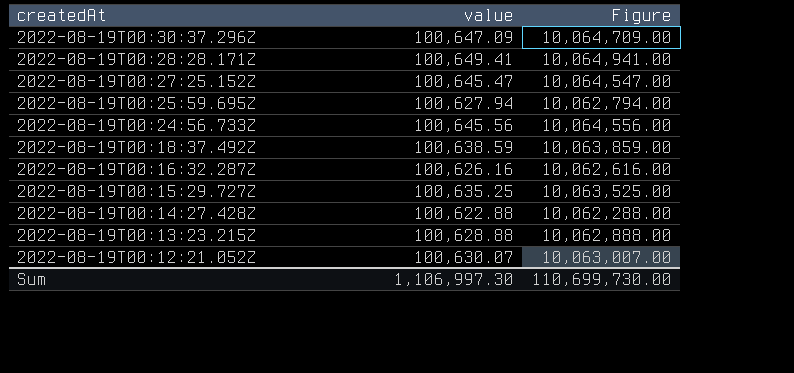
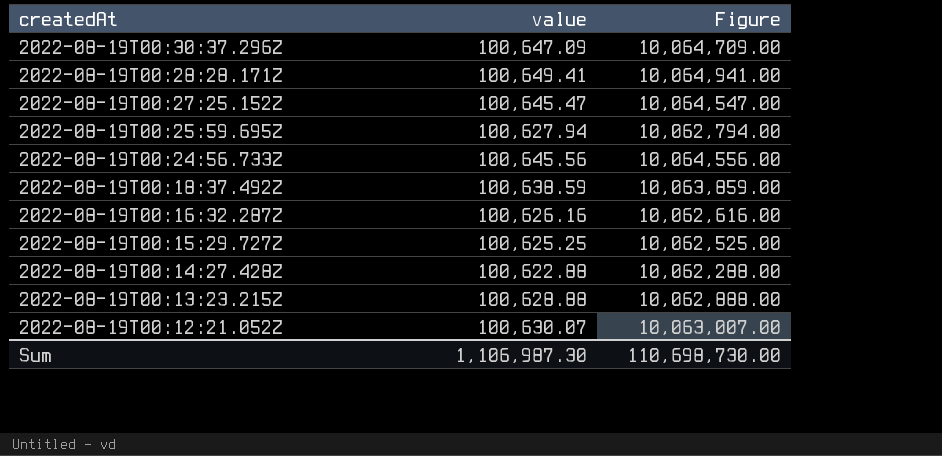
2022-08-19T00:15:29.727Z | value: 100,635.25 -> 100,625.25
2022-08-19T00:15:29.727Z | Figure: 10,063,525.00 -> 10,062,525.00
Sum | value: 1,106,997.30 -> 1,106,987.30
Sum | Figure: 110,699,730.00 -> 110,698,730.00

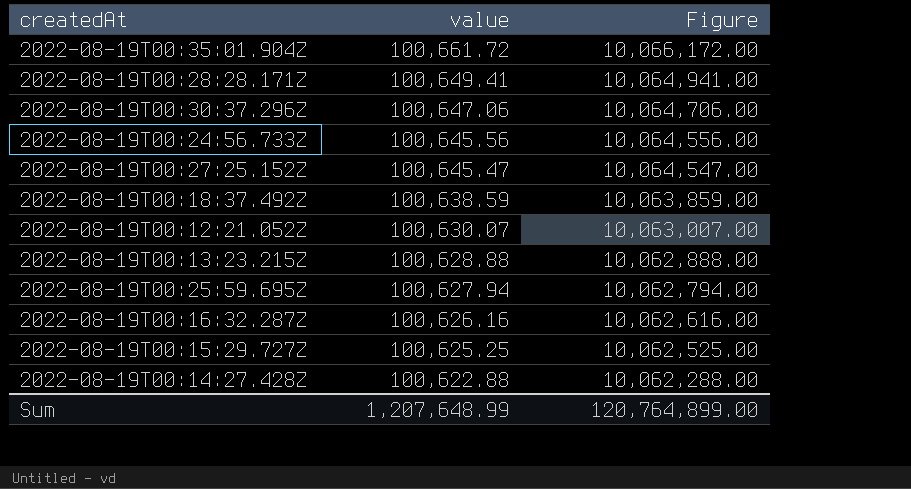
row order: createdAt descending -> value descending
row 2022-08-19T00:35:01.904Z: none -> 100,661.72 | 10,066,172.00
2022-08-19T00:30:37.296Z | value: 100,647.09 -> 100,647.06
2022-08-19T00:30:37.296Z | Figure: 10,064,709.00 -> 10,064,706.00
Sum | value: 1,106,987.30 -> 1,207,648.99
Sum | Figure: 110,698,730.00 -> 120,764,899.00

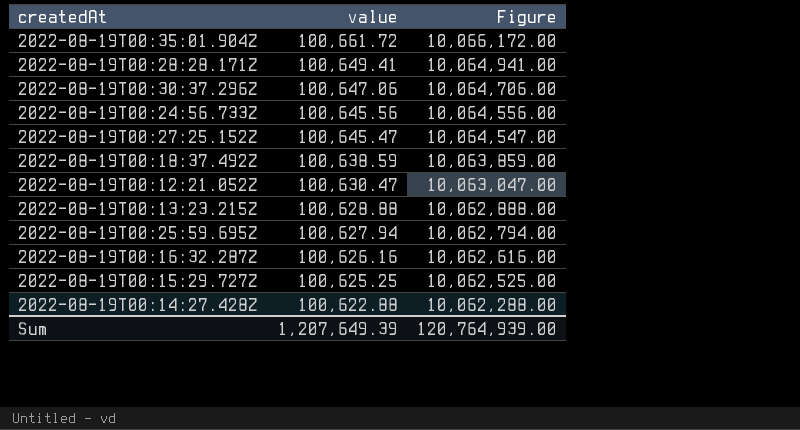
2022-08-19T00:12:21.052Z | value: 100,630.07 -> 100,630.47
2022-08-19T00:12:21.052Z | Figure: 10,063,007.00 -> 10,063,047.00
Sum | value: 1,207,648.99 -> 1,207,649.39
Sum | Figure: 120,764,899.00 -> 120,764,939.00

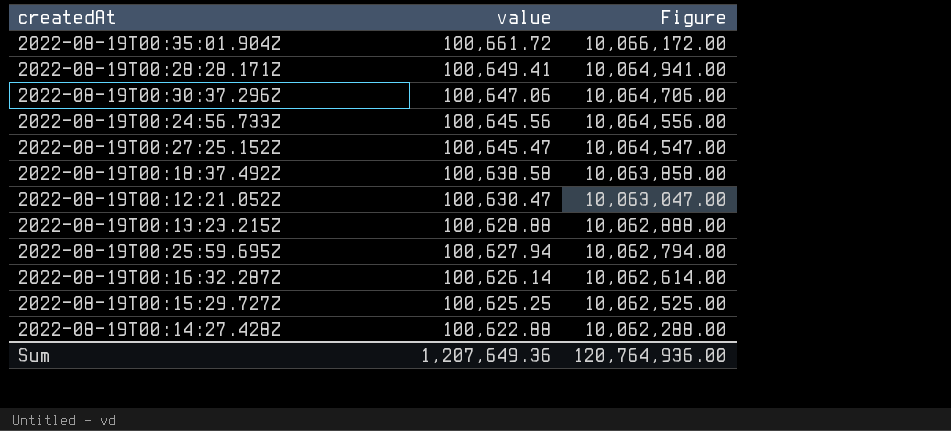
2022-08-19T00:18:37.492Z | value: 100,638.59 -> 100,638.58
2022-08-19T00:18:37.492Z | Figure: 10,063,859.00 -> 10,063,858.00
2022-08-19T00:16:32.287Z | value: 100,626.16 -> 100,626.14
2022-08-19T00:16:32.287Z | Figure: 10,062,616.00 -> 10,062,614.00
Sum | value: 1,207,649.39 -> 1,207,649.36
Sum | Figure: 120,764,939.00 -> 120,764,936.00

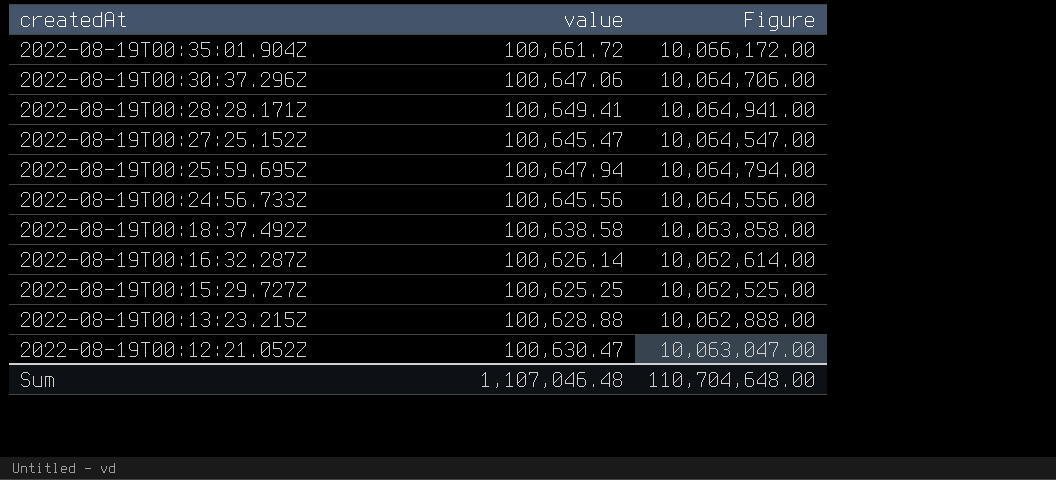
row order: value descending -> createdAt descending
row 2022-08-19T00:14:27.428Z: 100,622.88 | 10,062,288.00 -> none
2022-08-19T00:25:59.695Z | value: 100,627.94 -> 100,647.94
2022-08-19T00:25:59.695Z | Figure: 10,062,794.00 -> 10,064,794.00
Sum | value: 1,207,649.36 -> 1,107,046.48
Sum | Figure: 120,764,936.00 -> 110,704,648.00

